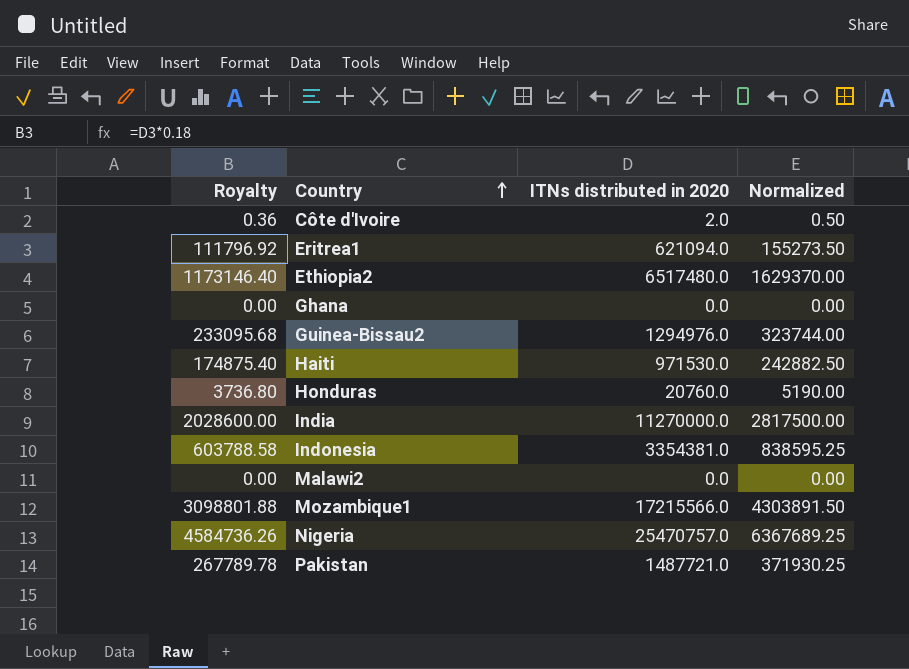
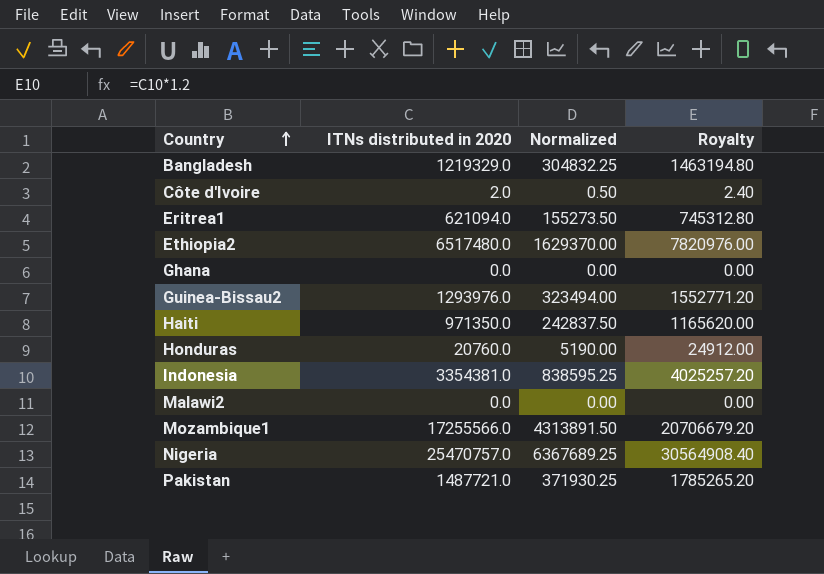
column Royalty | formula: [ITNs distributed in 2020] * 0.18 -> [ITNs distributed in 2020] * 1.2
column Royalty | position: 1 -> 4
row India: 2028600.00 | 11270000.0 | 2817500.00 -> none
row Bangladesh: none -> 1219329.0 | 304832.25 | 1463194.80
Guinea-Bissau2 | ITNs distributed in 2020: 1294976.0 -> 1293976.0
Guinea-Bissau2 | Normalized: 323744.00 -> 323494.00
Haiti | ITNs distributed in 2020: 971530.0 -> 971350.0
Haiti | Normalized: 242882.50 -> 242837.50
Mozambique1 | ITNs distributed in 2020: 17215566.0 -> 17255566.0
Mozambique1 | Normalized: 4303891.50 -> 4313891.50

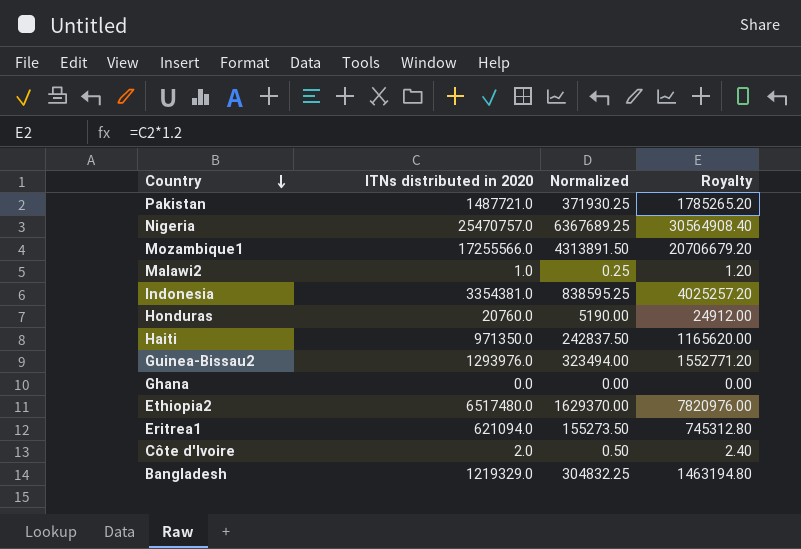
row order: Country ascending -> Country descending
Malawi2 | ITNs distributed in 2020: 0.0 -> 1.0
Malawi2 | Normalized: 0.00 -> 0.25
Malawi2 | Royalty: 0.00 -> 1.20

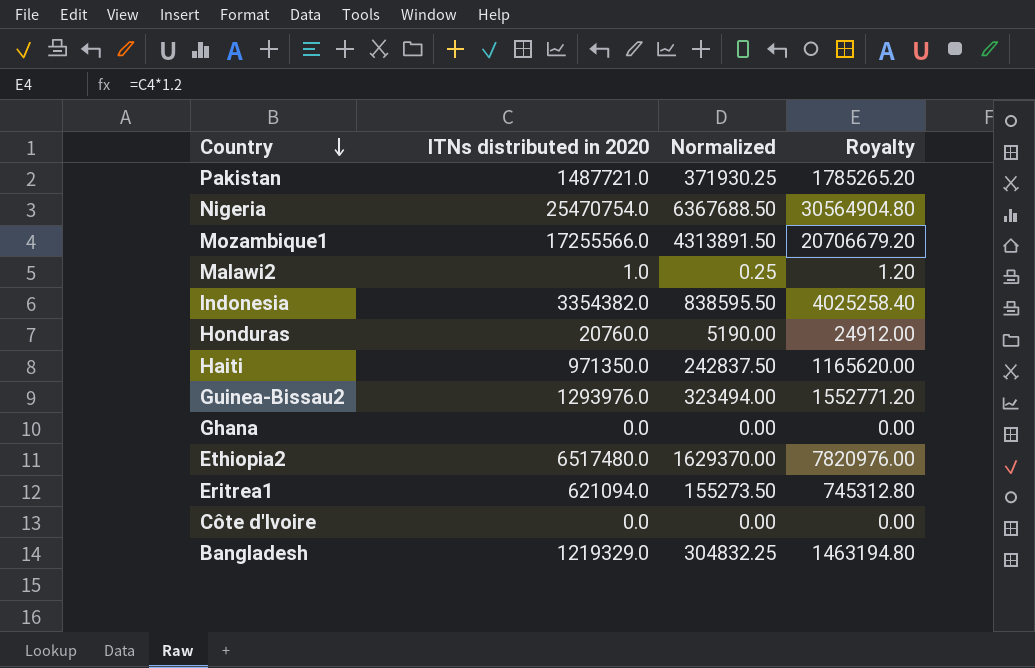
Nigeria | ITNs distributed in 2020: 25470757.0 -> 25470754.0
Nigeria | Normalized: 6367689.25 -> 6367688.50
Nigeria | Royalty: 30564908.40 -> 30564904.80
Indonesia | ITNs distributed in 2020: 3354381.0 -> 3354382.0
Indonesia | Normalized: 838595.25 -> 838595.50
Indonesia | Royalty: 4025257.20 -> 4025258.40
Côte d'Ivoire | ITNs distributed in 2020: 2.0 -> 0.0
Côte d'Ivoire | Normalized: 0.50 -> 0.00
Côte d'Ivoire | Royalty: 2.40 -> 0.00

